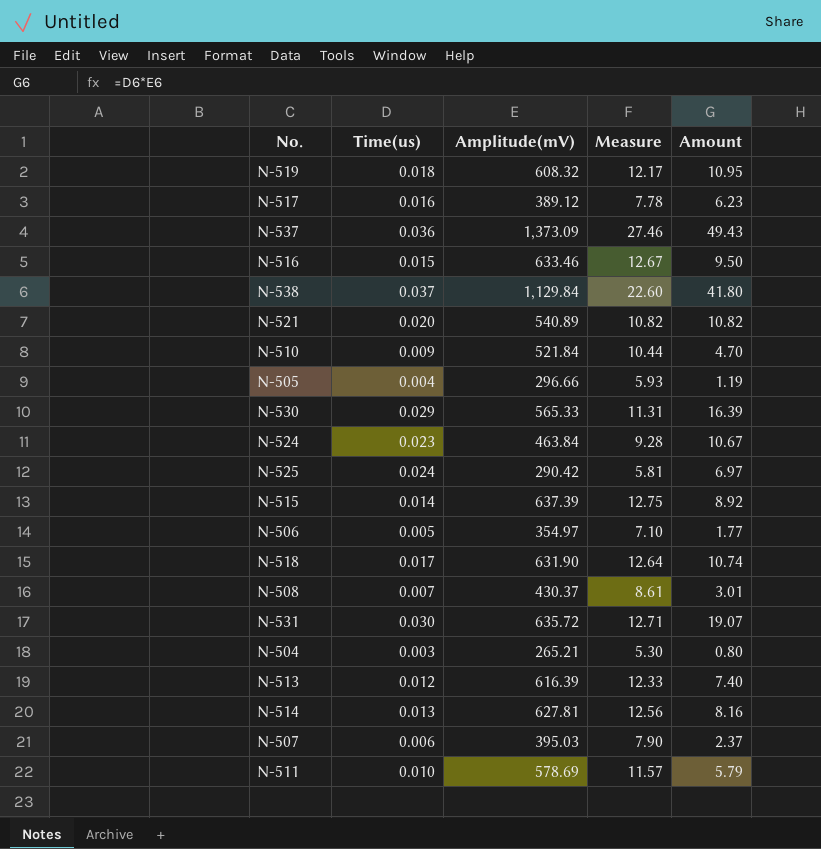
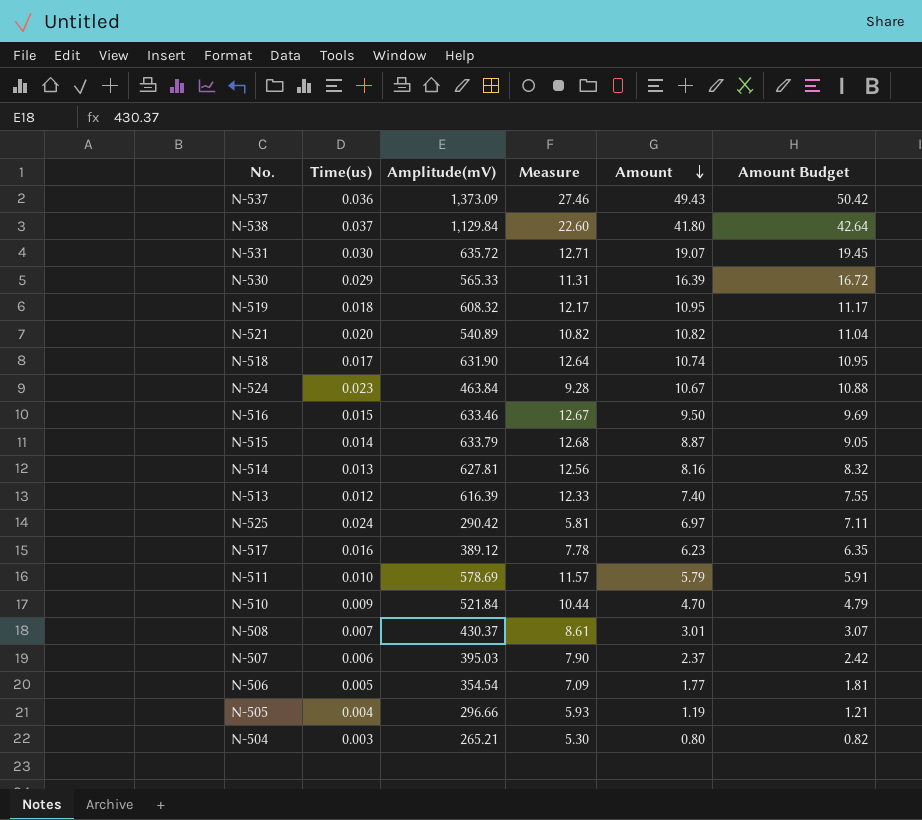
row order: none -> Amount descending
column Amount Budget | formula: none -> [Amount] * 1.02
N-515 | Amplitude(mV): 637.39 -> 633.79
N-515 | Measure: 12.75 -> 12.68
N-515 | Amount: 8.92 -> 8.87
N-506 | Amplitude(mV): 354.97 -> 354.54
N-506 | Measure: 7.10 -> 7.09

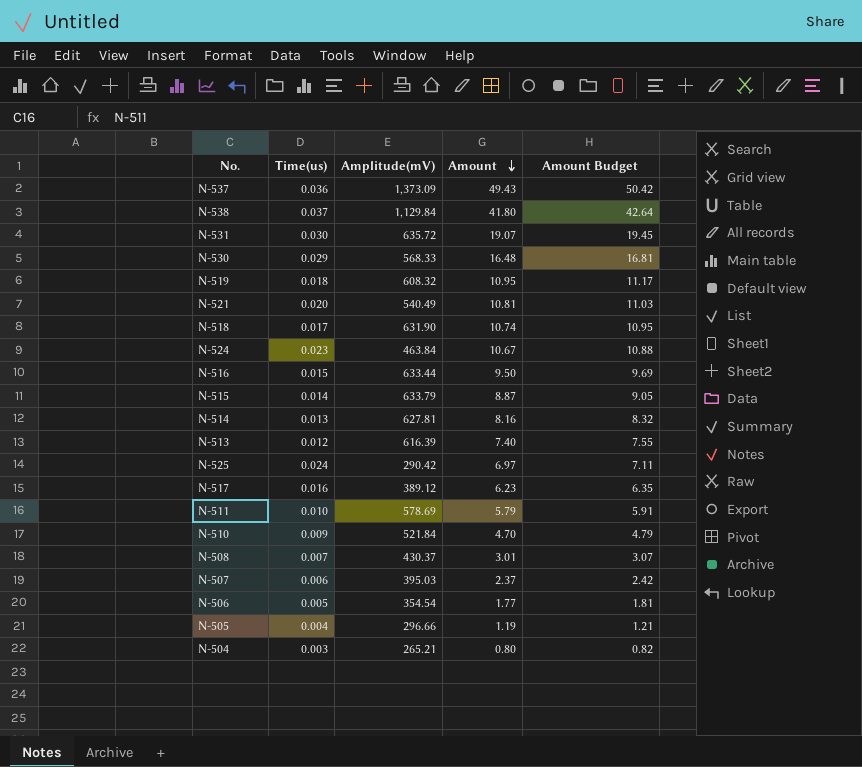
column Measure | formula: [Amplitude(mV)] * 0.02 -> none
N-530 | Amplitude(mV): 565.33 -> 568.33
N-530 | Amount: 16.39 -> 16.48
N-530 | Amount Budget: 16.72 -> 16.81
N-521 | Amplitude(mV): 540.89 -> 540.49
N-521 | Amount: 10.82 -> 10.81
N-521 | Amount Budget: 11.04 -> 11.03
N-516 | Amplitude(mV): 633.46 -> 633.44

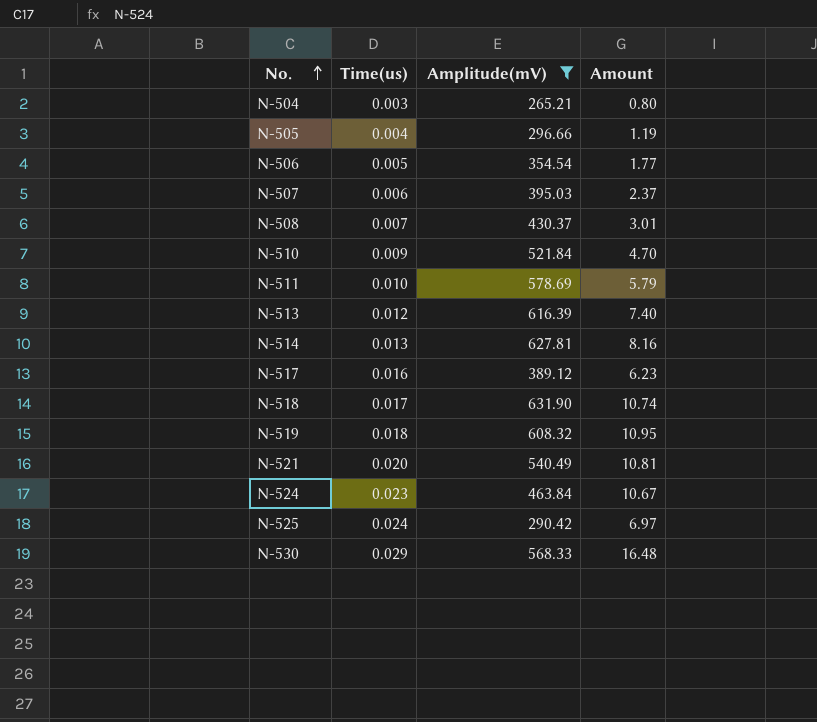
filter: none -> Amplitude(mV) <= 631.90
row order: Amount descending -> No. ascending
column Amount Budget | formula: [Amount] * 1.02 -> none

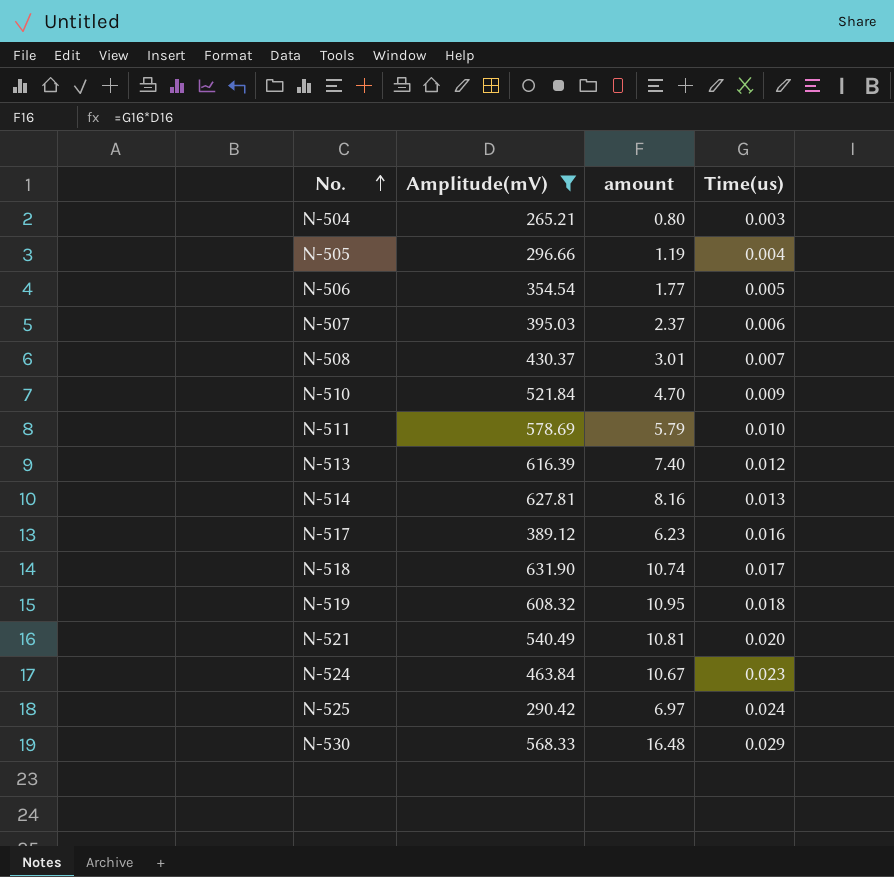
column name: Amount -> amount
column Time(us) | position: 2 -> 4

